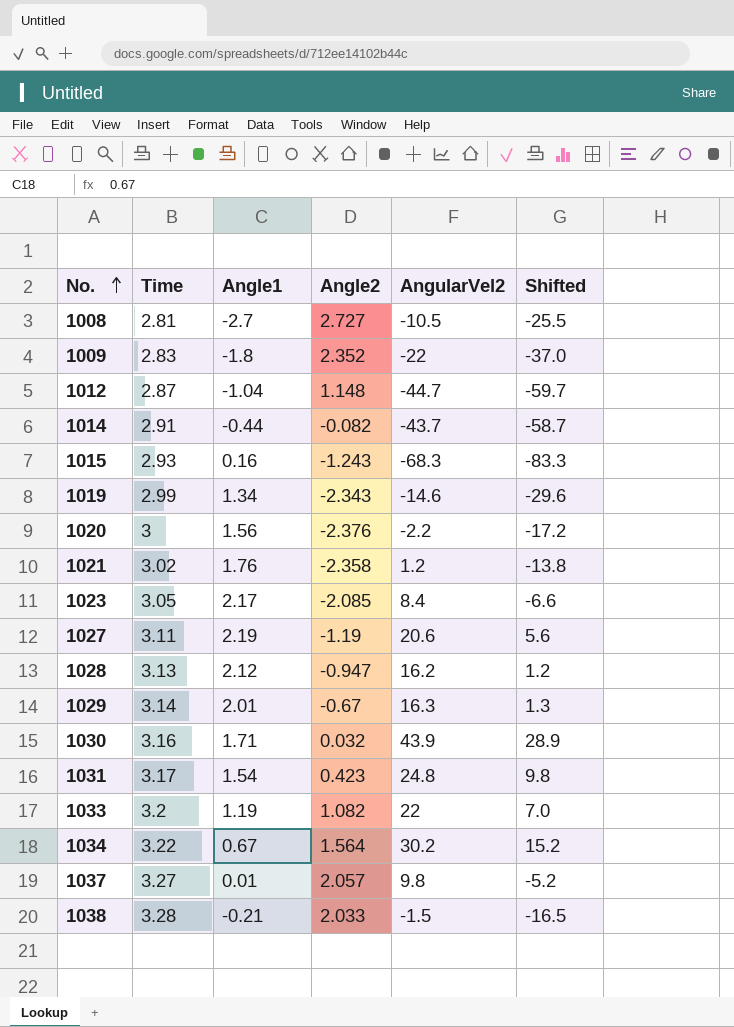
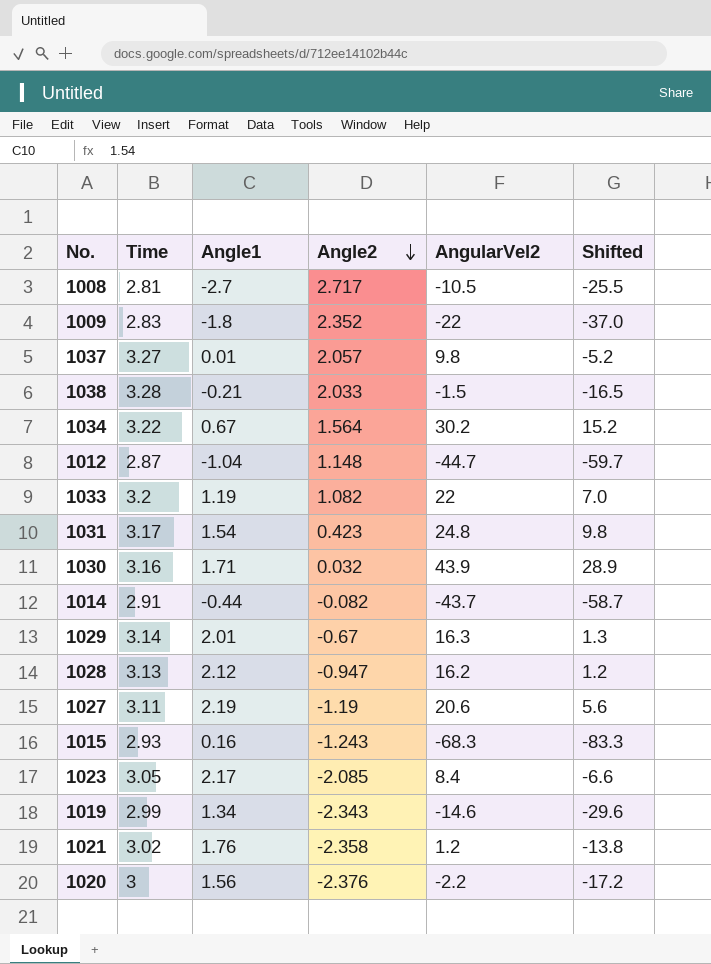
row order: No. ascending -> Angle2 descending
1008 | Angle2: 2.727 -> 2.717

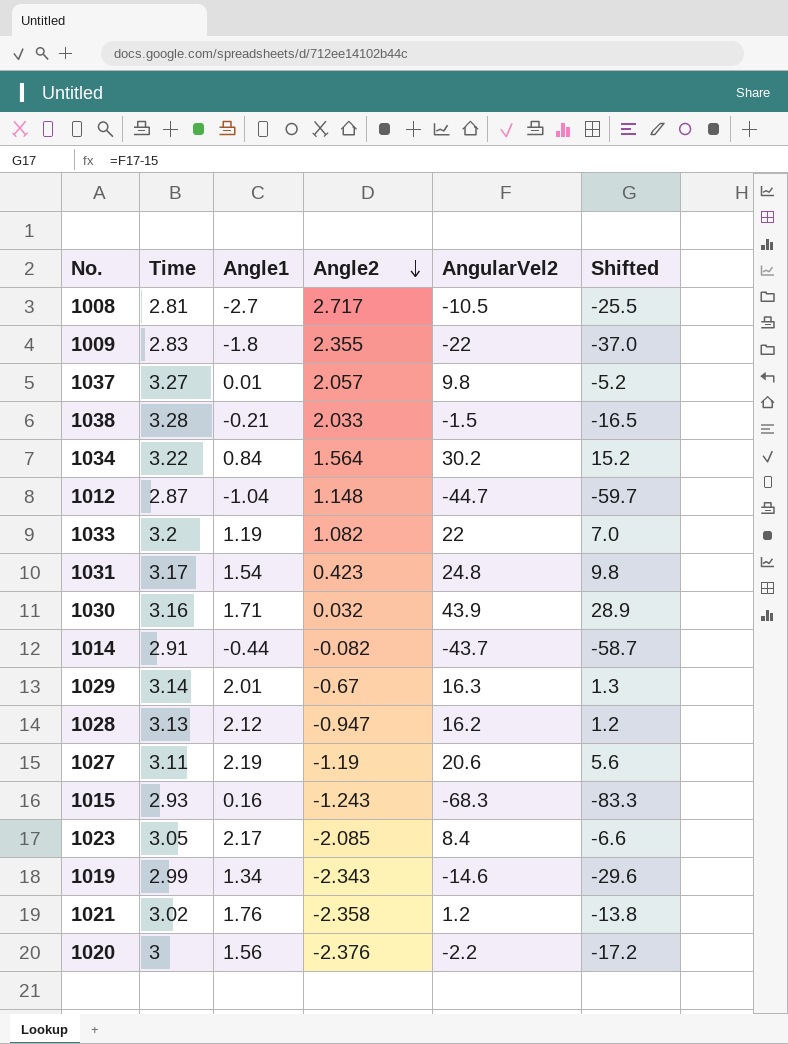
1009 | Angle2: 2.352 -> 2.355
1034 | Angle1: 0.67 -> 0.84

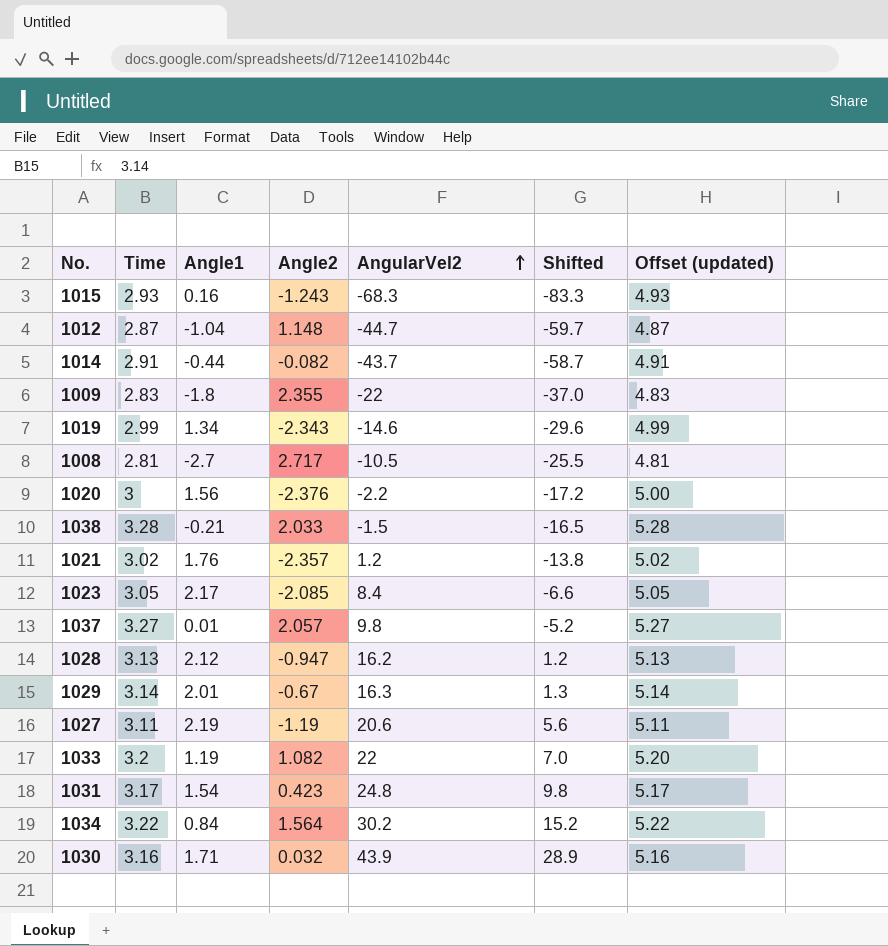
row order: Angle2 descending -> AngularVel2 ascending
column Offset (updated) | formula: none -> [Time] + 2
1021 | Angle2: -2.358 -> -2.357

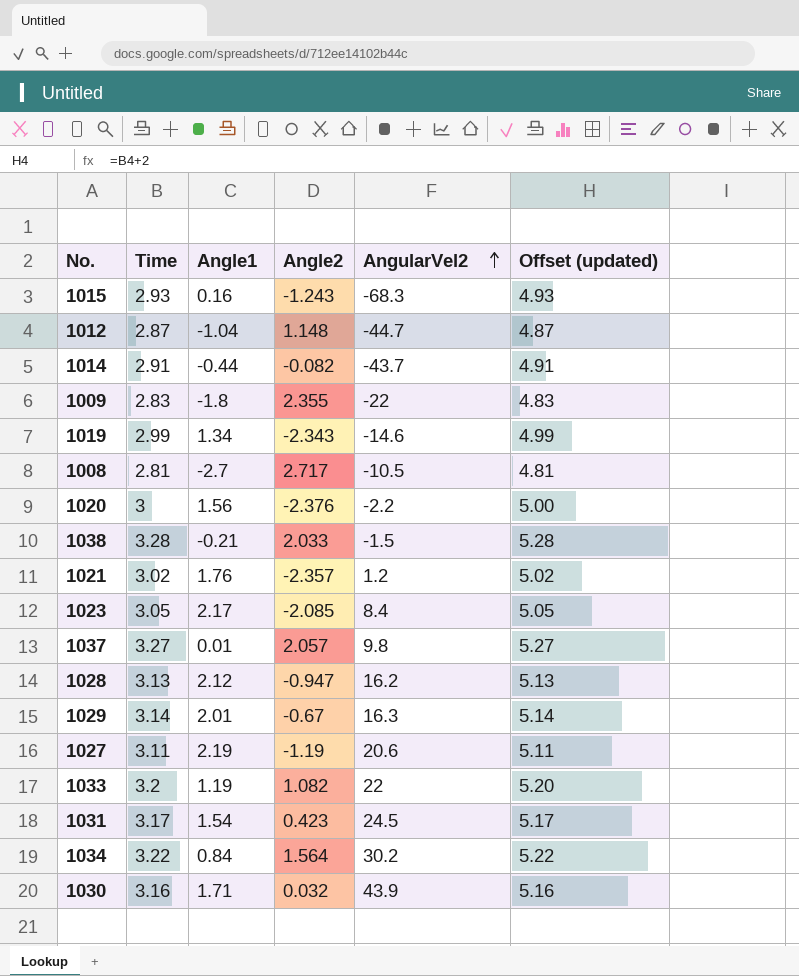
column Shifted | formula: [AngularVel2] - 15 -> none
1031 | AngularVel2: 24.8 -> 24.5

